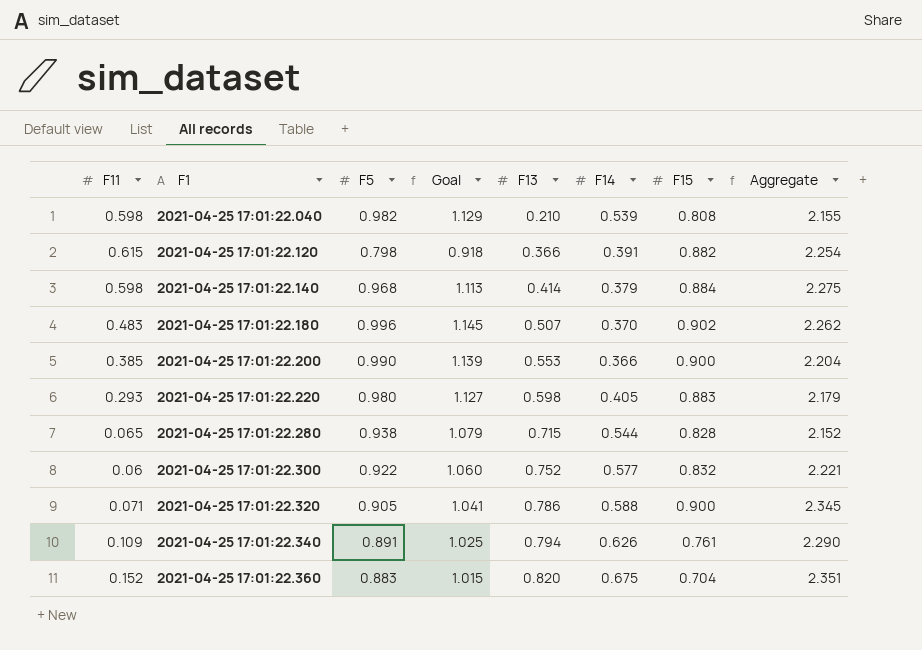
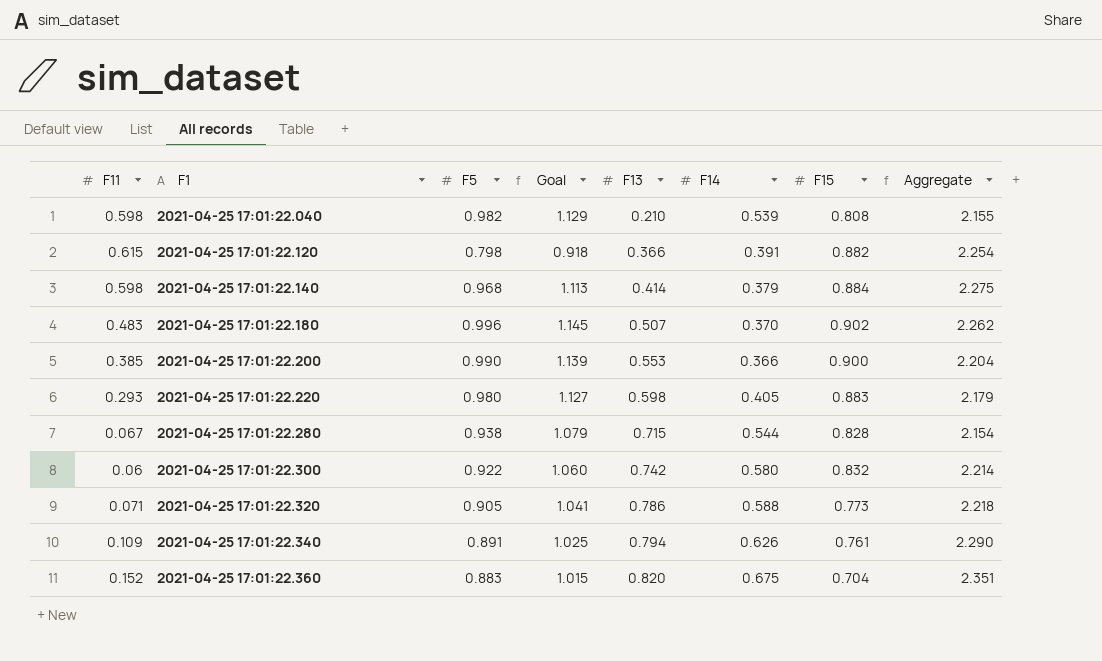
2021-04-25 17:01:22.280 | F11: 0.065 -> 0.067
2021-04-25 17:01:22.280 | Aggregate: 2.152 -> 2.154
2021-04-25 17:01:22.300 | F13: 0.752 -> 0.742
2021-04-25 17:01:22.300 | F14: 0.577 -> 0.580
2021-04-25 17:01:22.300 | Aggregate: 2.221 -> 2.214
2021-04-25 17:01:22.320 | F15: 0.900 -> 0.773
2021-04-25 17:01:22.320 | Aggregate: 2.345 -> 2.218

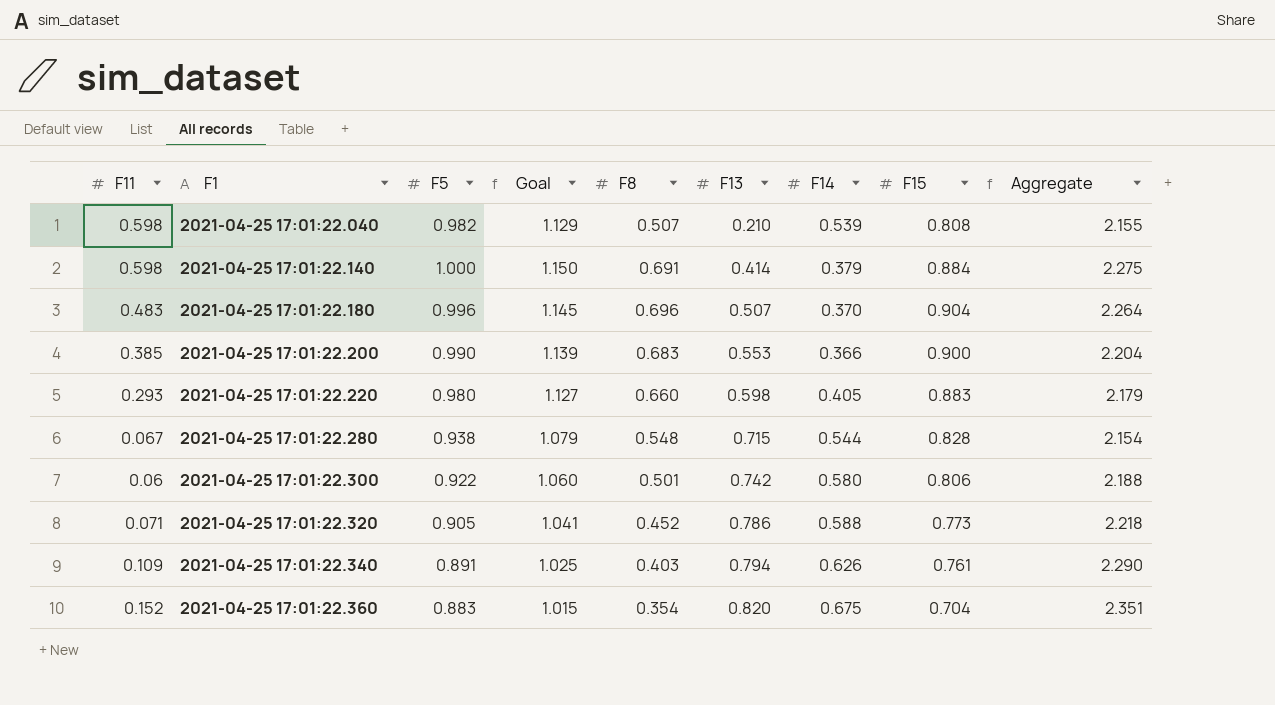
column F8 | position: none -> 5
row 2021-04-25 17:01:22.120: 0.615 | 0.798 | 0.918 | 0.366 | 0.391 | 0.882 | 2.254 -> none
2021-04-25 17:01:22.140 | F5: 0.968 -> 1.000
2021-04-25 17:01:22.140 | Goal: 1.113 -> 1.150
2021-04-25 17:01:22.180 | F15: 0.902 -> 0.904
2021-04-25 17:01:22.180 | Aggregate: 2.262 -> 2.264
2021-04-25 17:01:22.300 | F15: 0.832 -> 0.806
2021-04-25 17:01:22.300 | Aggregate: 2.214 -> 2.188

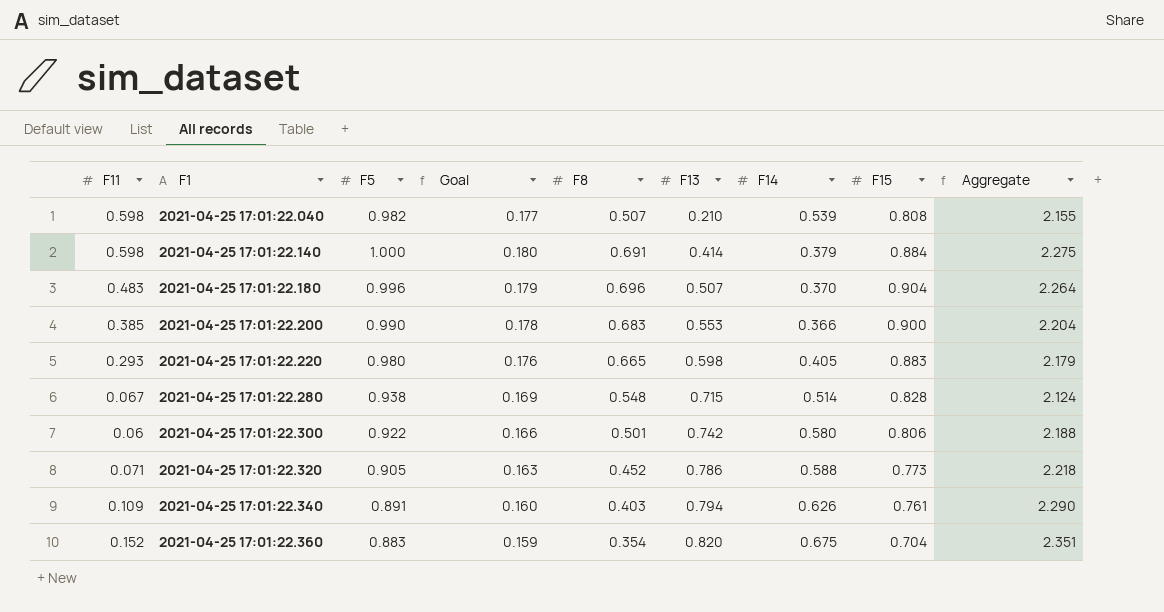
column Goal | formula: [F5] * 1.15 -> [F5] * 0.18
2021-04-25 17:01:22.220 | F8: 0.660 -> 0.665
2021-04-25 17:01:22.280 | F14: 0.544 -> 0.514
2021-04-25 17:01:22.280 | Aggregate: 2.154 -> 2.124

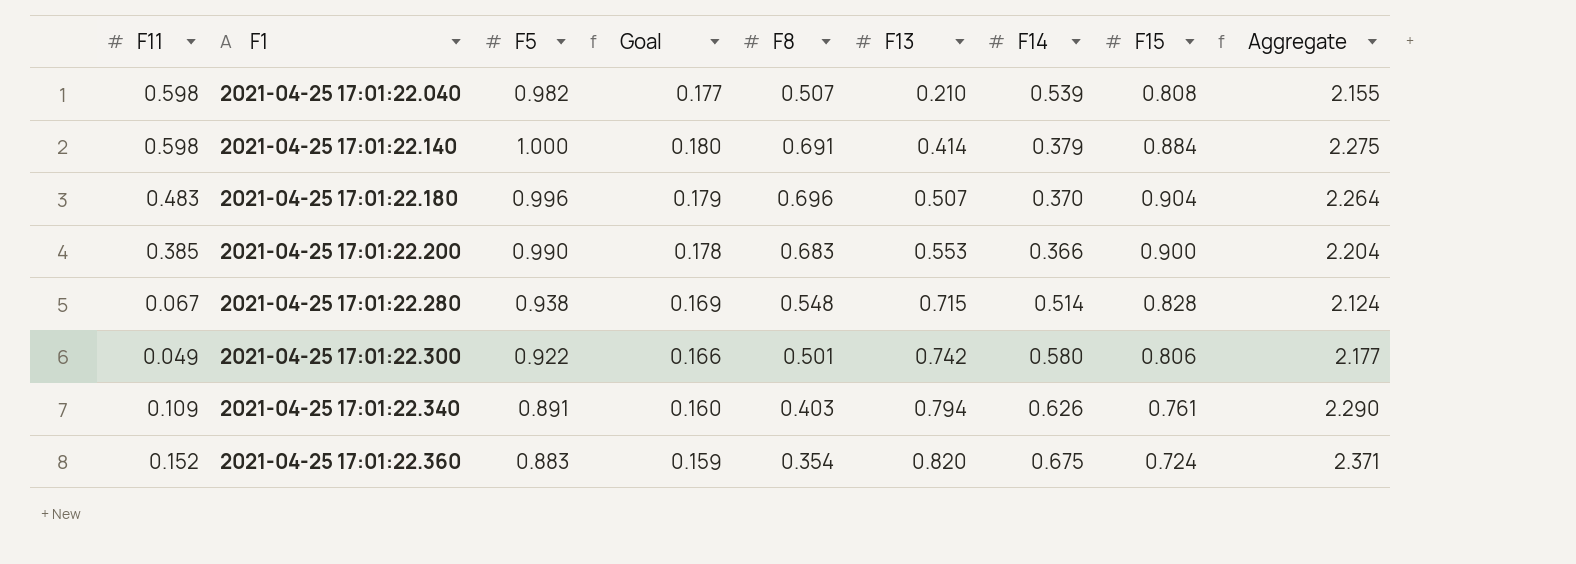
row 2021-04-25 17:01:22.220: 0.293 | 0.980 | 0.176 | 0.665 | 0.598 | 0.405 | 0.883 | 2.179 -> none
row 2021-04-25 17:01:22.320: 0.071 | 0.905 | 0.163 | 0.452 | 0.786 | 0.588 | 0.773 | 2.218 -> none
2021-04-25 17:01:22.300 | F11: 0.06 -> 0.049
2021-04-25 17:01:22.300 | Aggregate: 2.188 -> 2.177
2021-04-25 17:01:22.360 | F15: 0.704 -> 0.724
2021-04-25 17:01:22.360 | Aggregate: 2.351 -> 2.371

